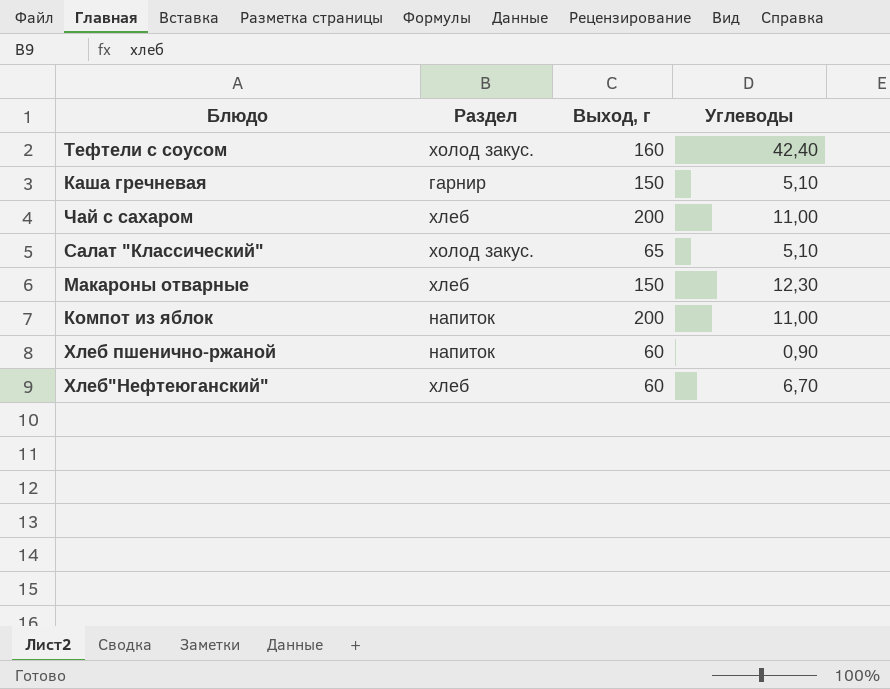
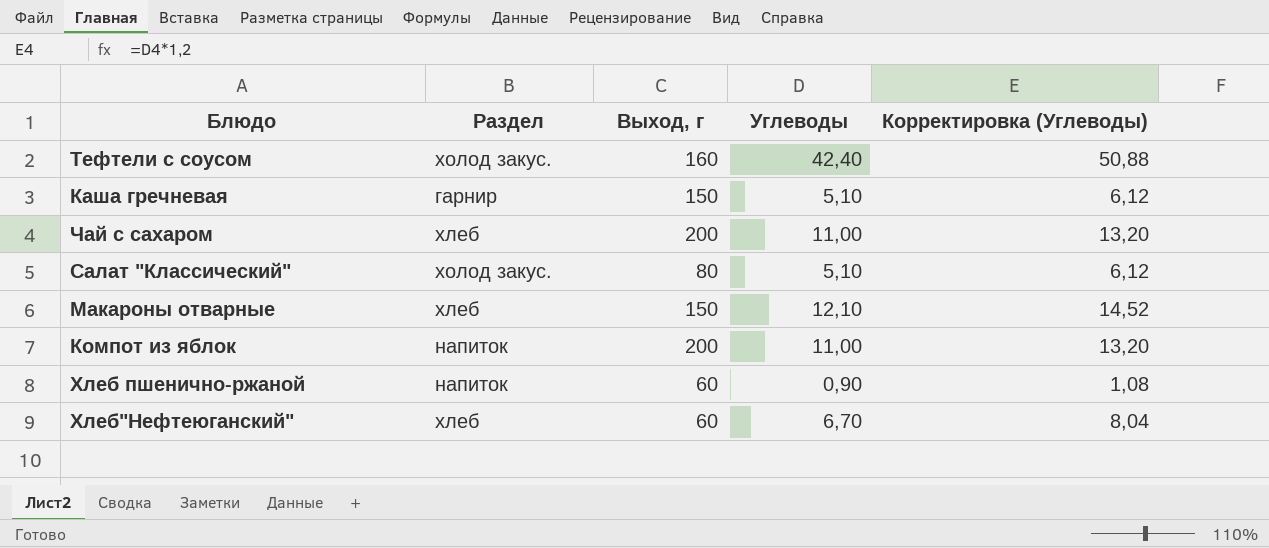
column Корректировка (Углеводы) | formula: none -> [Углеводы] * 1,2
Салат "Классический" | Выход, г: 65 -> 80
Макароны отварные | Углеводы: 12,30 -> 12,10

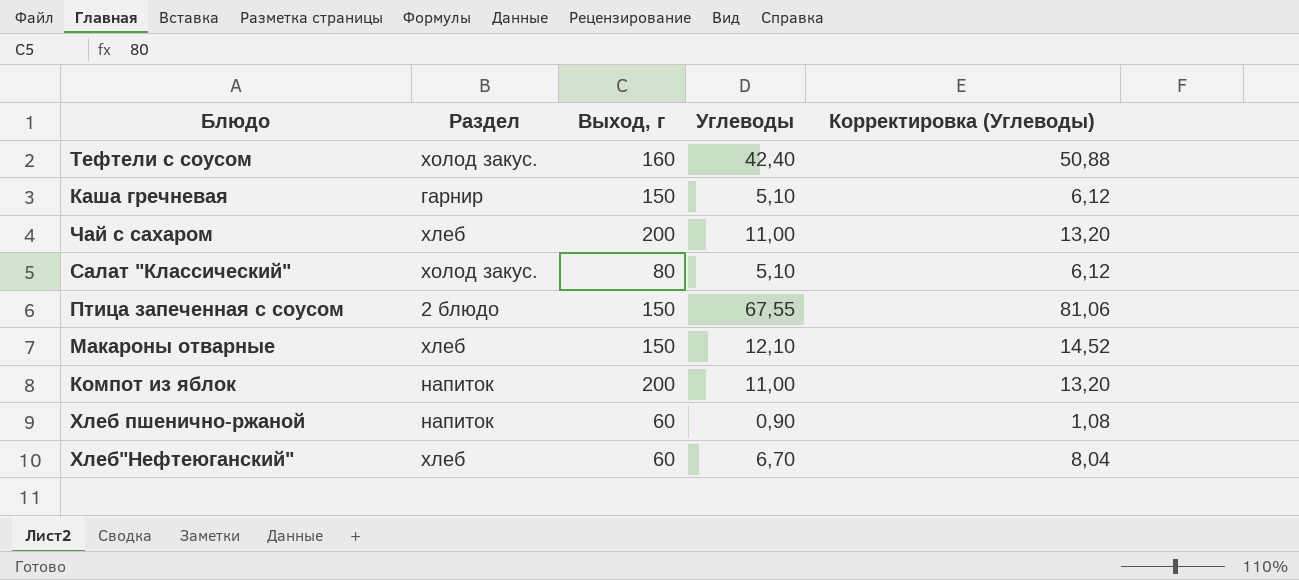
row Птица запеченная с соусом: none -> 2 блюдо | 150 | 67,55 | 81,06

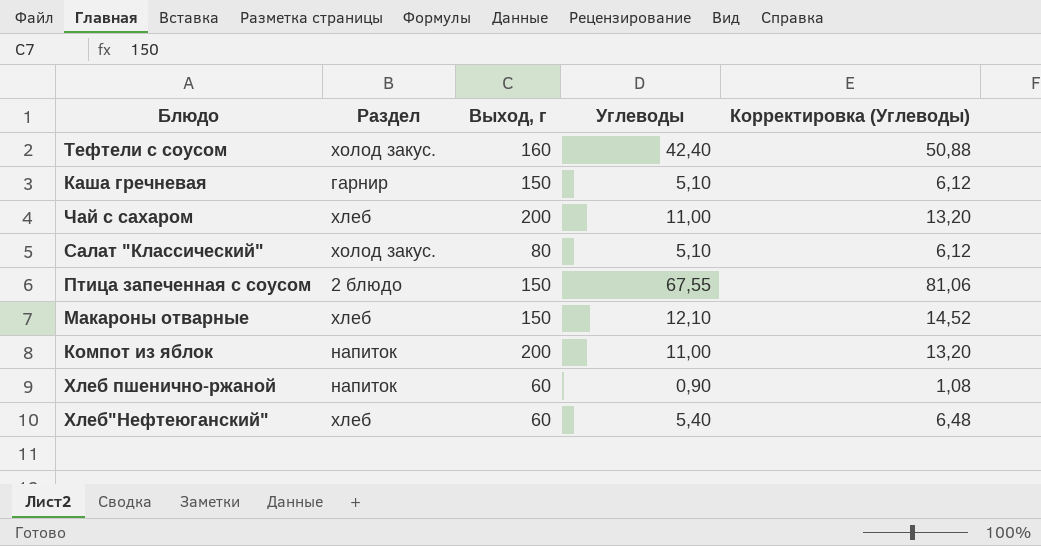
Хлеб"Нефтеюганский" | Углеводы: 6,70 -> 5,40
Хлеб"Нефтеюганский" | Корректировка (Углеводы): 8,04 -> 6,48

